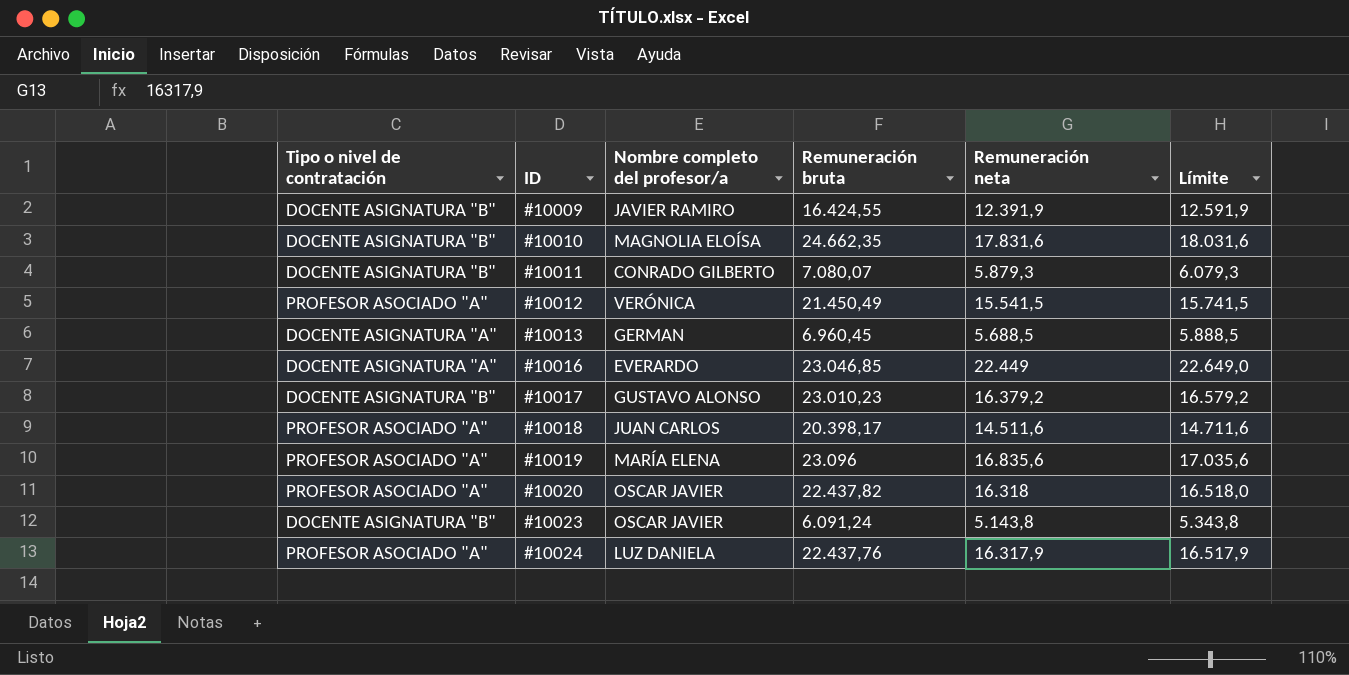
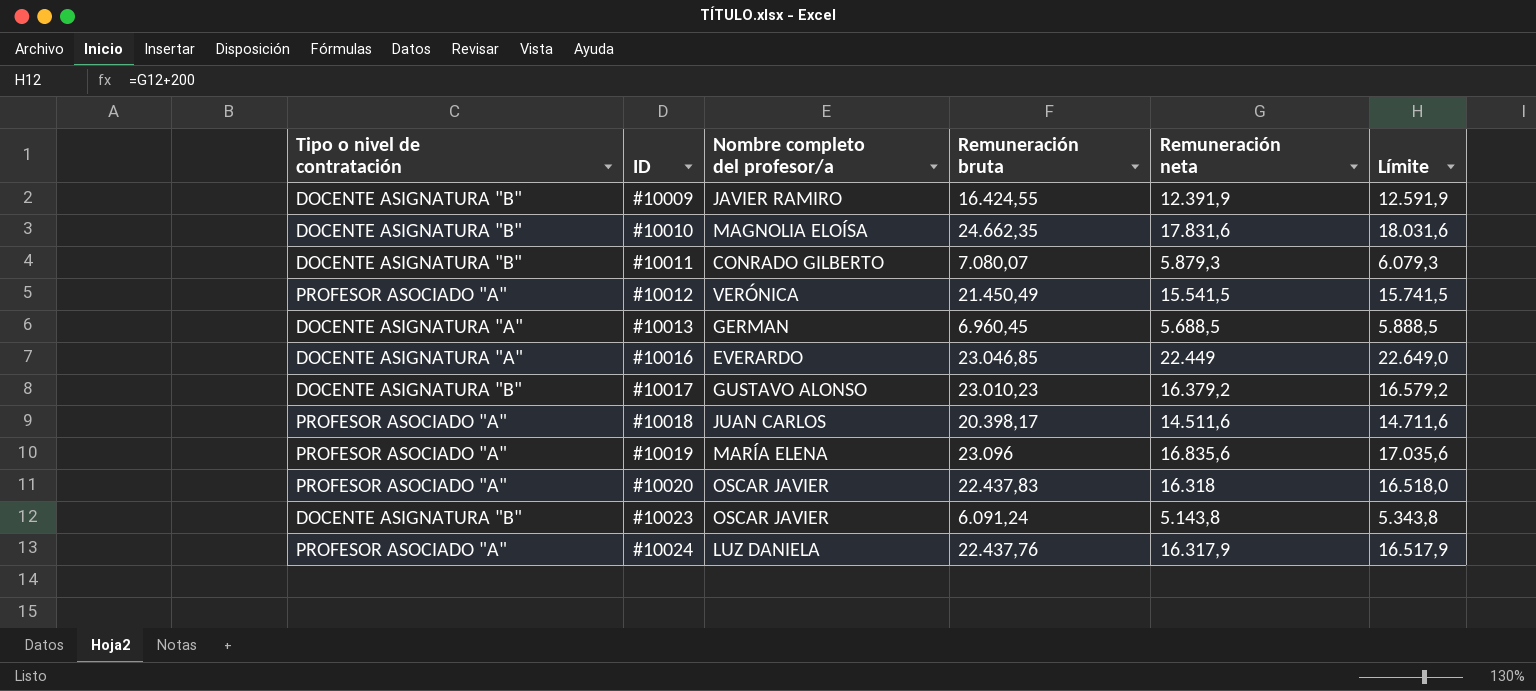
#10020 | Remuneración bruta: 22.437,82 -> 22.437,83

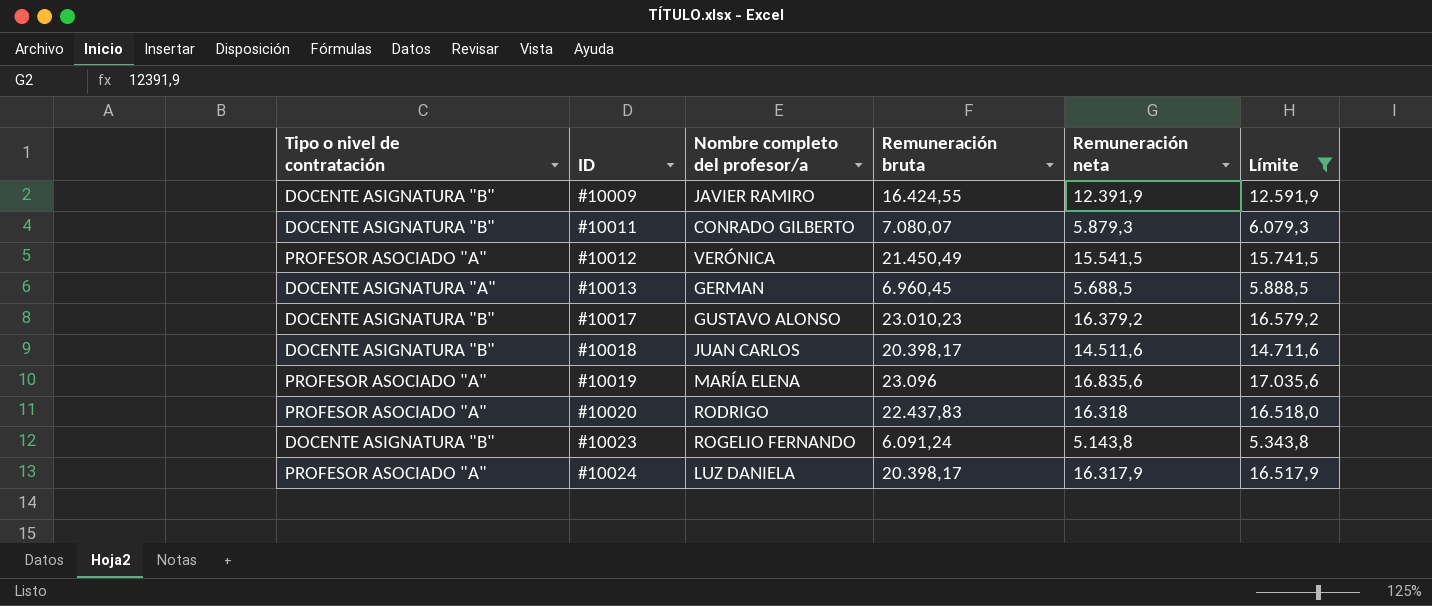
filter: none -> Límite <= 17.035,6
#10018 | Tipo o nivel de contratación: PROFESOR ASOCIADO "A" -> DOCENTE ASIGNATURA "B"
#10020 | Nombre completo del profesor/a: OSCAR JAVIER -> RODRIGO
#10023 | Nombre completo del profesor/a: OSCAR JAVIER -> ROGELIO FERNANDO
#10024 | Remuneración bruta: 22.437,76 -> 20.398,17

